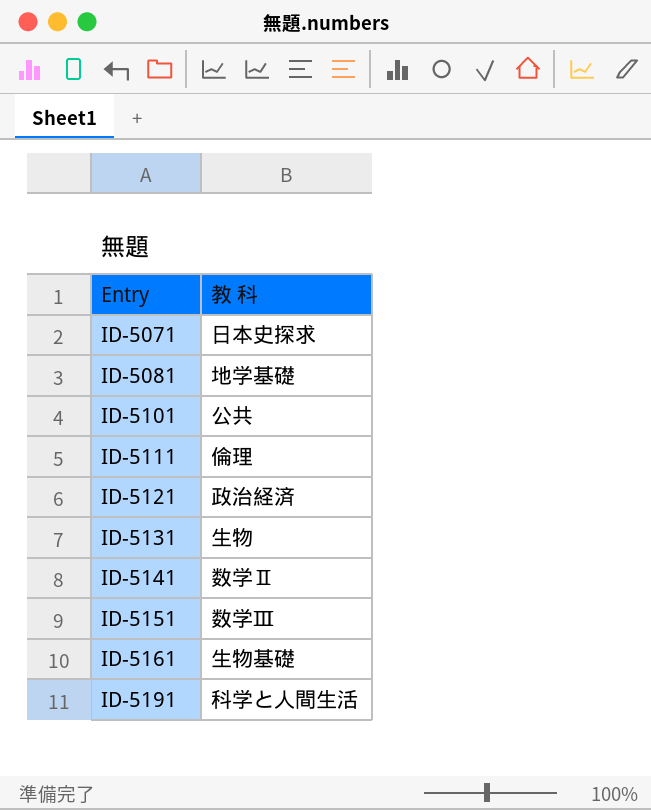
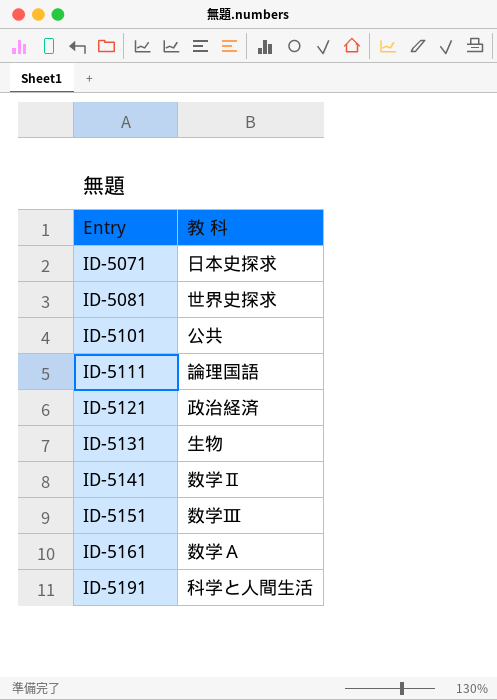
ID-5081 | 教 科: 地学基礎 -> 世界史探求
ID-5111 | 教 科: 倫理 -> 論理国語
ID-5161 | 教 科: 生物基礎 -> 数学Ａ

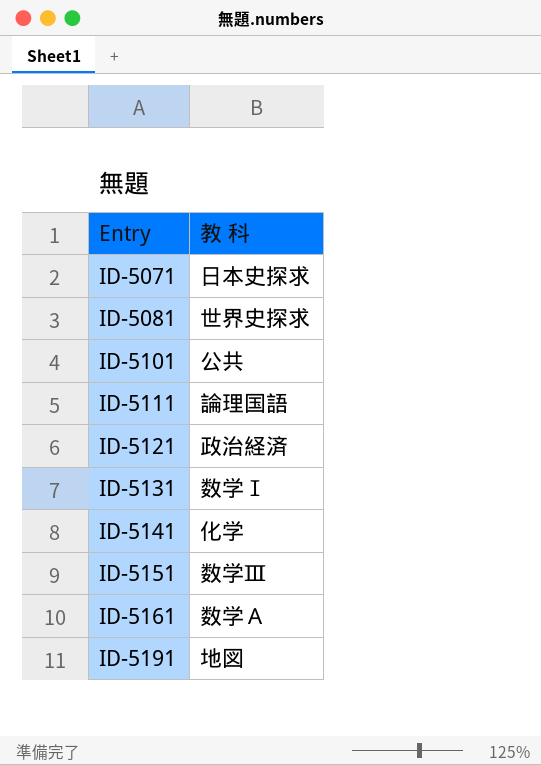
ID-5131 | 教 科: 生物 -> 数学Ⅰ
ID-5141 | 教 科: 数学Ⅱ -> 化学
ID-5191 | 教 科: 科学と人間生活 -> 地図

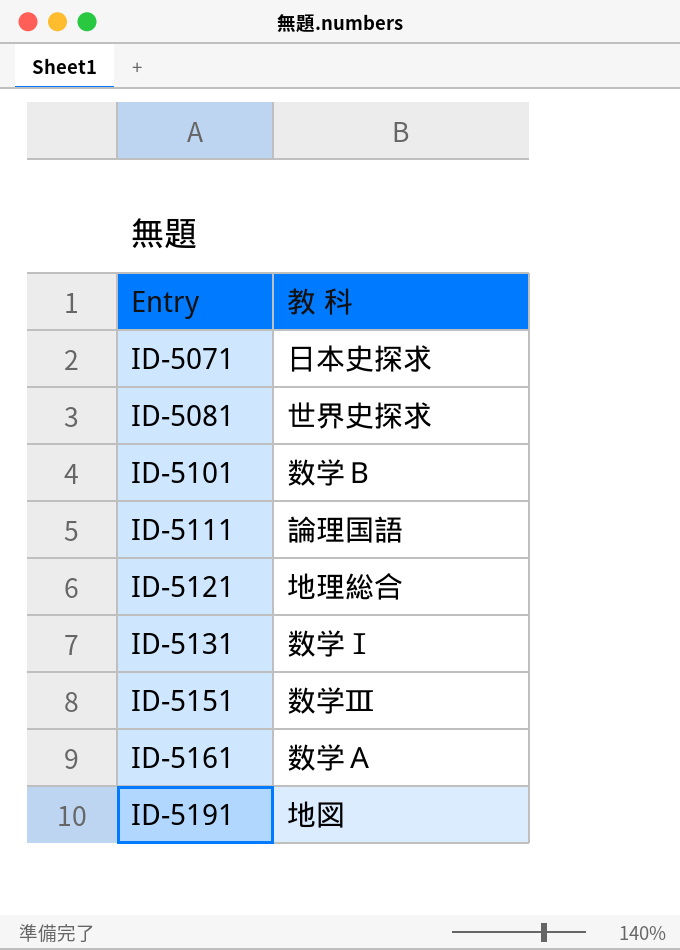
row ID-5141: 化学 -> none
ID-5101 | 教 科: 公共 -> 数学Ｂ
ID-5121 | 教 科: 政治経済 -> 地理総合

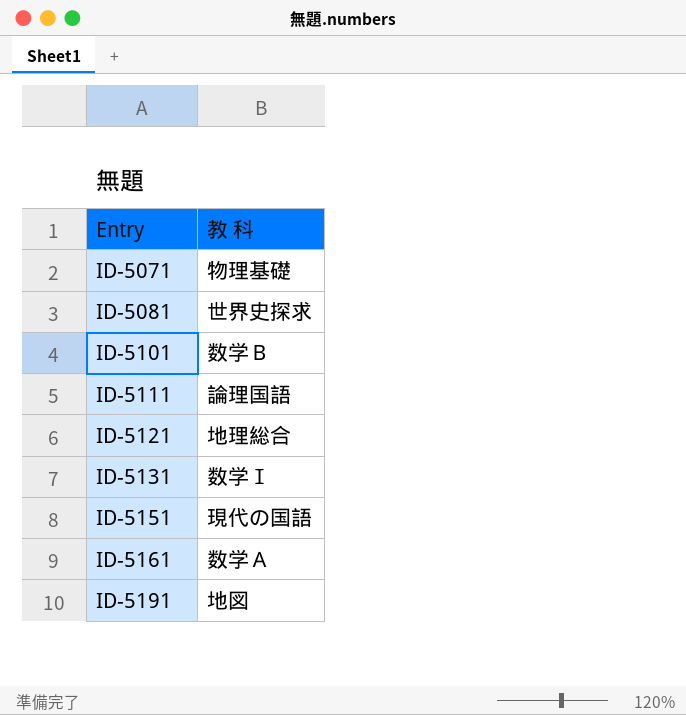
ID-5071 | 教 科: 日本史探求 -> 物理基礎
ID-5151 | 教 科: 数学Ⅲ -> 現代の国語

